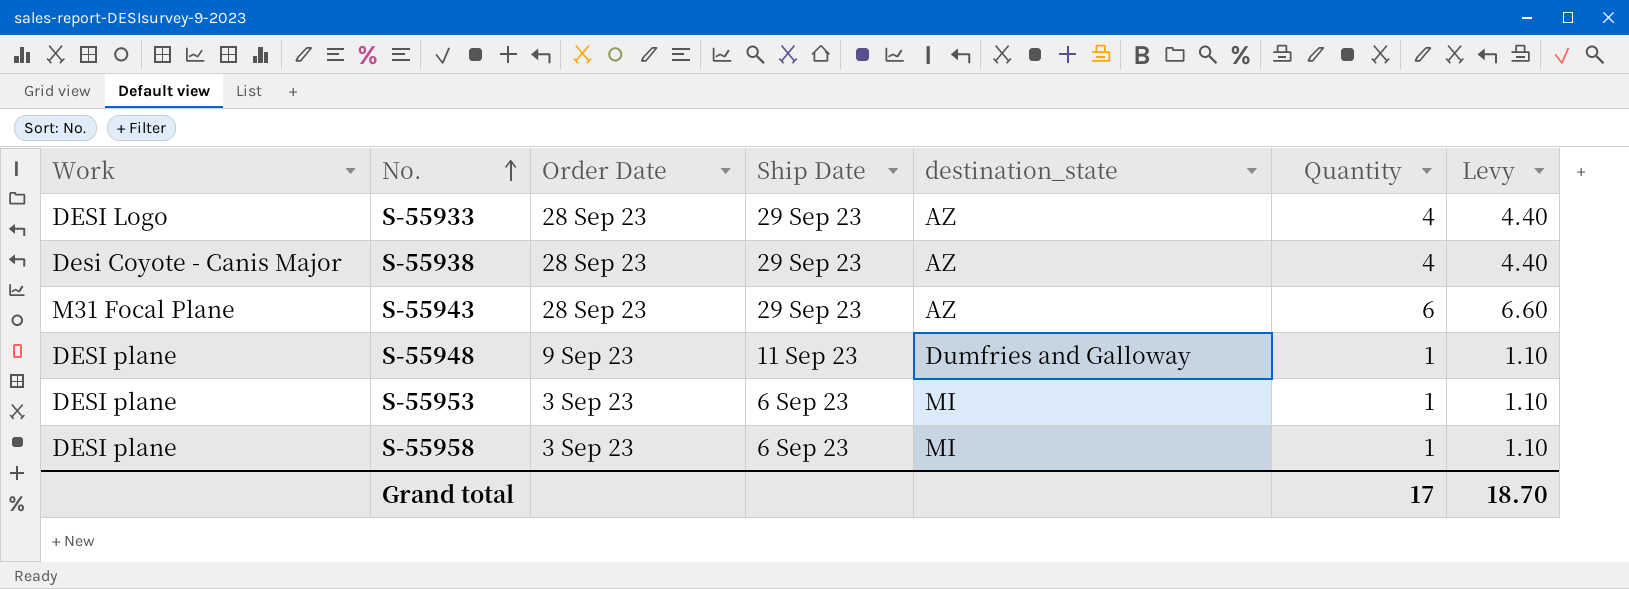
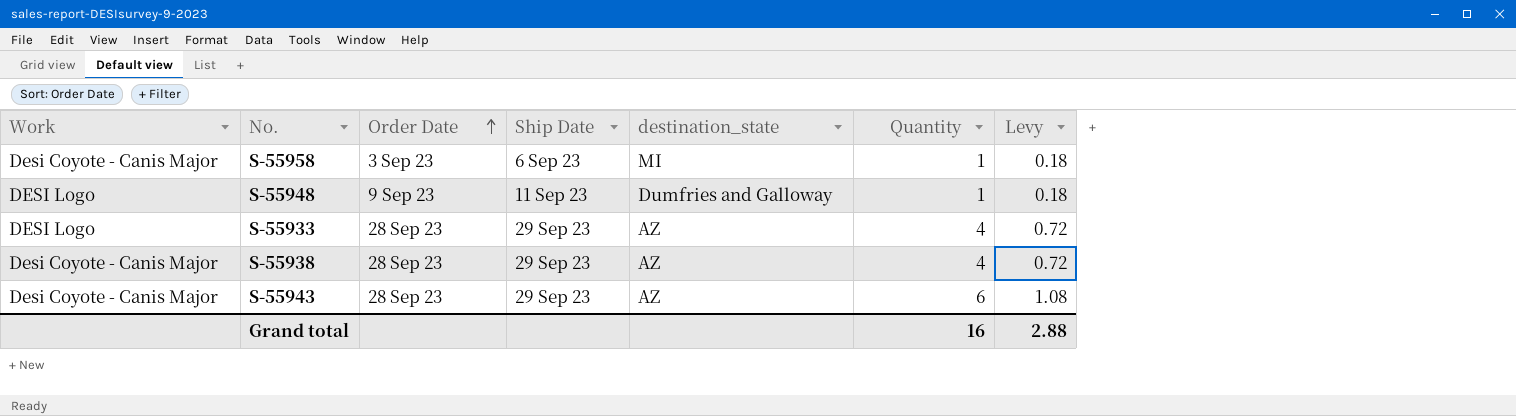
row order: No. ascending -> Order Date ascending
column Levy | formula: [Quantity] * 1.1 -> [Quantity] * 0.18
row S-55953: DESI plane | 3 Sep 23 | 6 Sep 23 | MI | 1 | 1.10 -> none
S-55958 | Work: DESI plane -> Desi Coyote - Canis Major
S-55948 | Work: DESI plane -> DESI Logo
S-55943 | Work: M31 Focal Plane -> Desi Coyote - Canis Major
Grand total | Quantity: 17 -> 16
Grand total | Levy: 18.70 -> 2.88

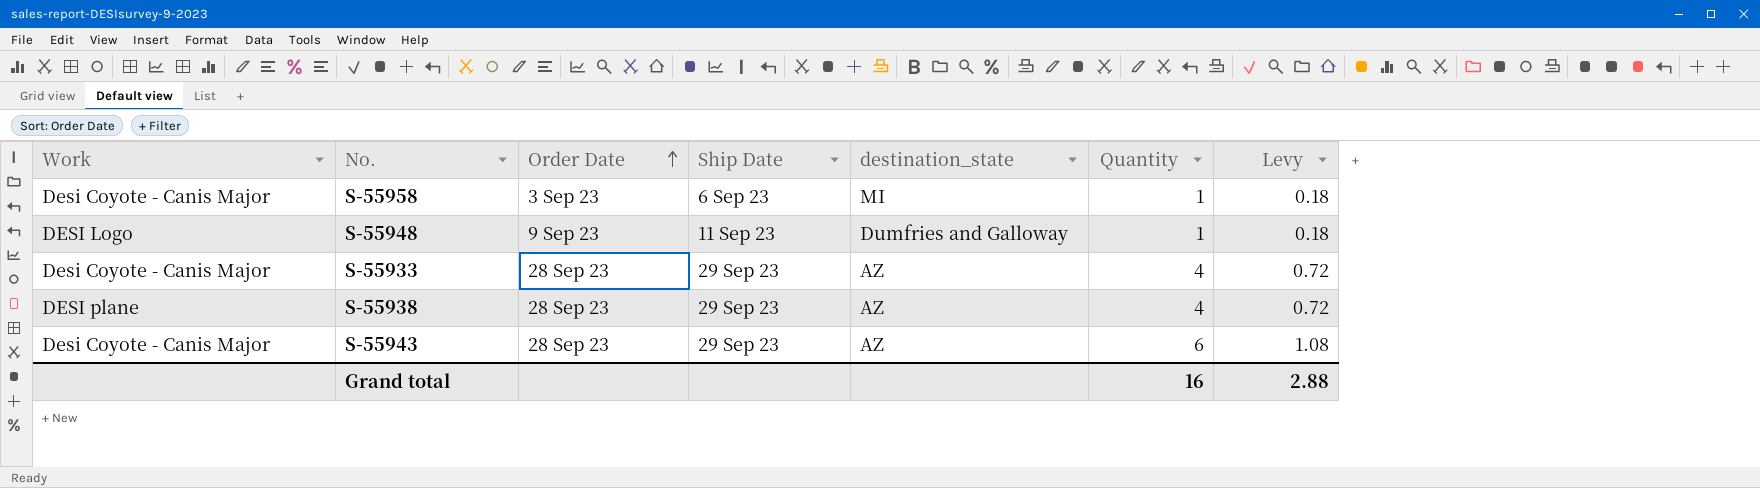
S-55933 | Work: DESI Logo -> Desi Coyote - Canis Major
S-55938 | Work: Desi Coyote - Canis Major -> DESI plane

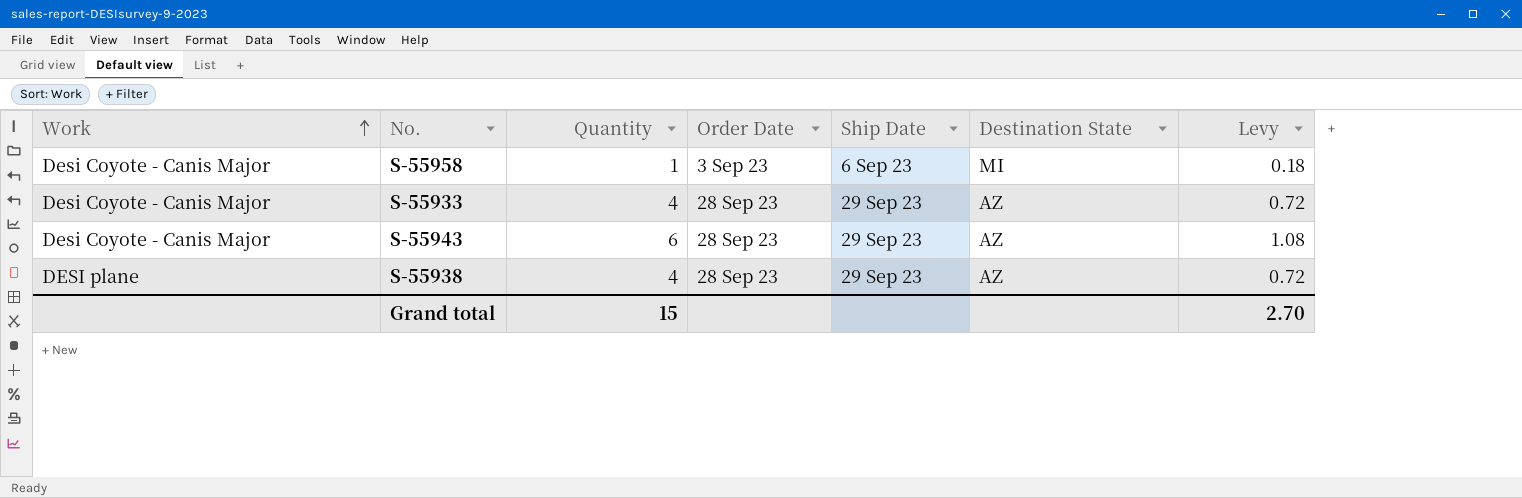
row order: Order Date ascending -> Work ascending
column Quantity | position: 6 -> 3
column name: destination_state -> Destination State
row S-55948: DESI Logo | 9 Sep 23 | 11 Sep 23 | Dumfries and Galloway | 1 | 0.18 -> none
Grand total | Quantity: 16 -> 15
Grand total | Levy: 2.88 -> 2.70

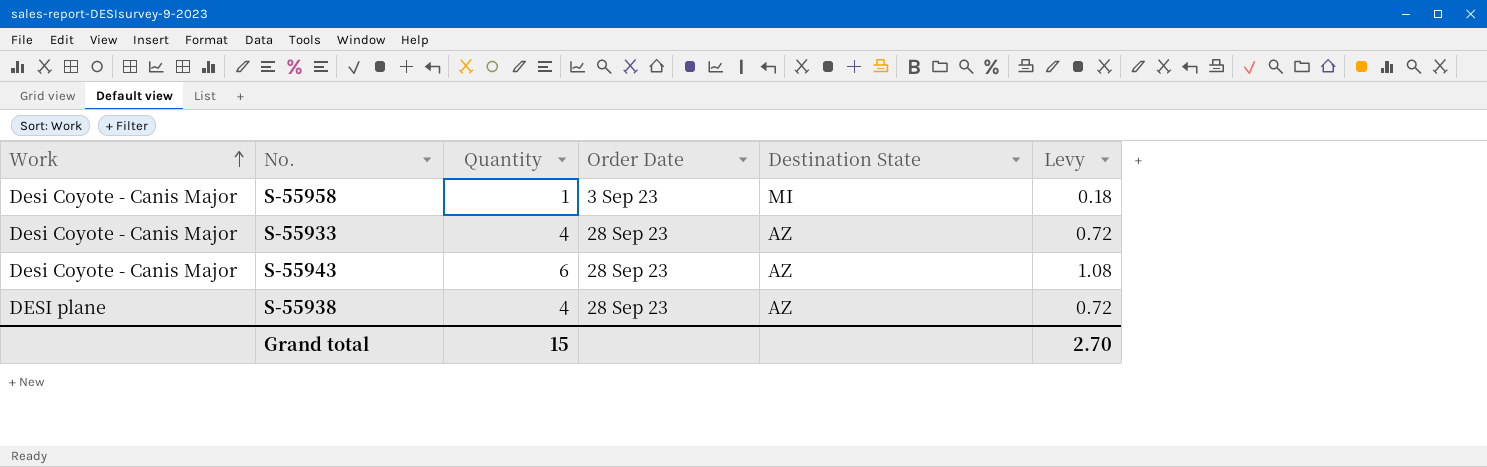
column Ship Date | position: 5 -> none

